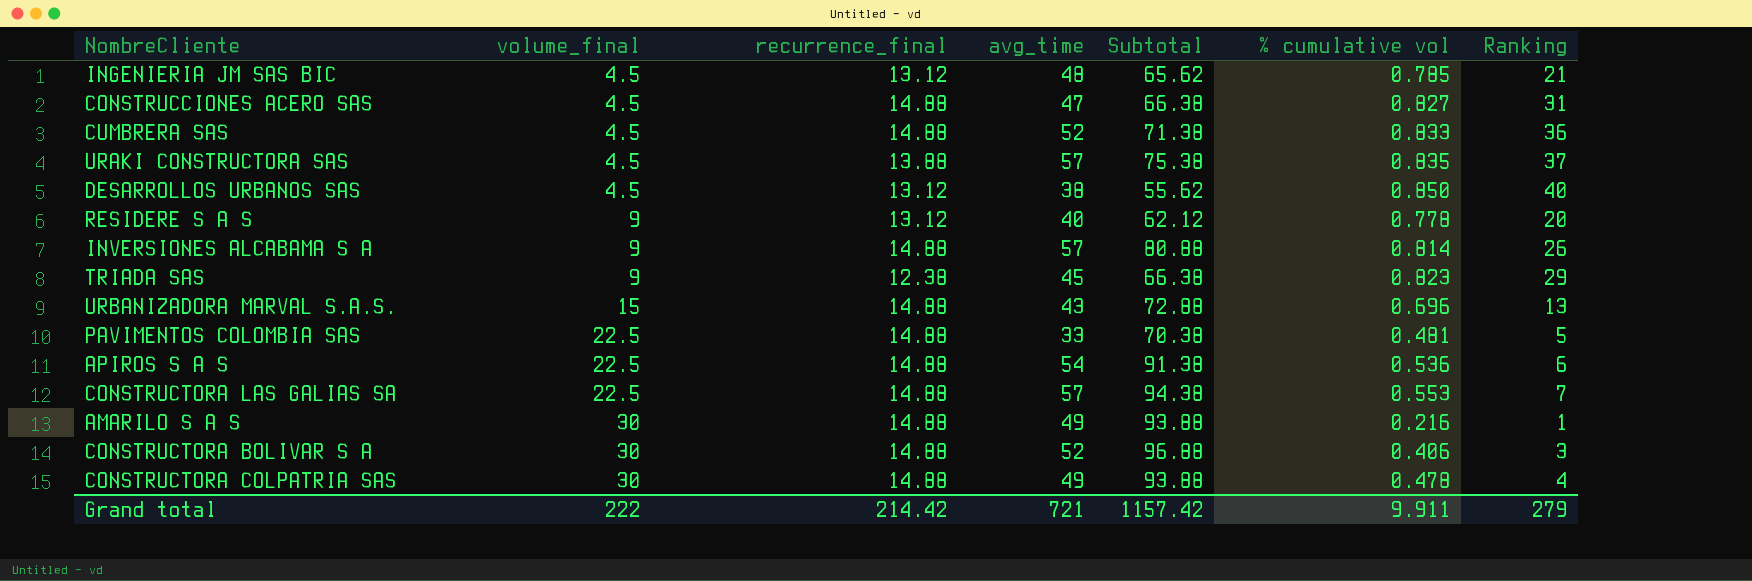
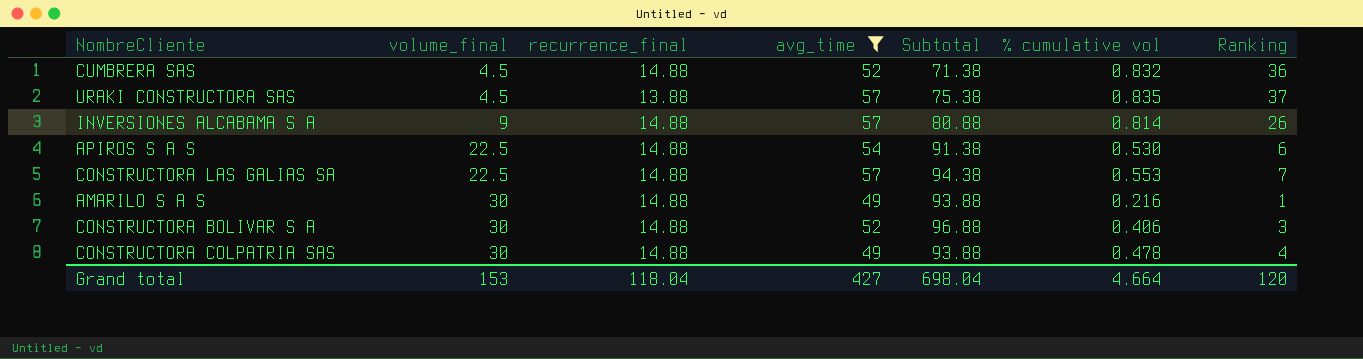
filter: none -> avg_time >= 49
CUMBRERA SAS | % cumulative vol: 0.833 -> 0.832
APIROS S A S | % cumulative vol: 0.536 -> 0.530
Grand total | volume_final: 222 -> 153
Grand total | recurrence_final: 214.42 -> 118.04
Grand total | avg_time: 721 -> 427
Grand total | Subtotal: 1157.42 -> 698.04
Grand total | % cumulative vol: 9.911 -> 4.664
Grand total | Ranking: 279 -> 120

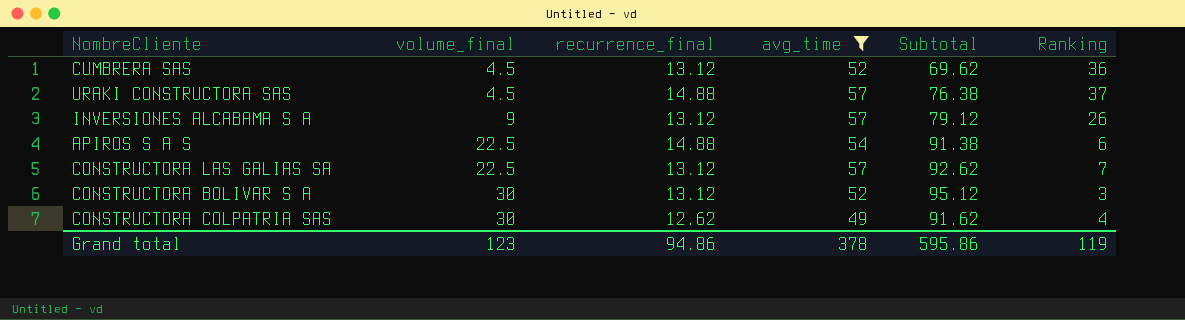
column % cumulative vol | position: 6 -> none
row AMARILO S A S: 30 | 14.88 | 49 | 93.88 | 0.216 | 1 -> none
CUMBRERA SAS | recurrence_final: 14.88 -> 13.12
CUMBRERA SAS | Subtotal: 71.38 -> 69.62
URAKI CONSTRUCTORA SAS | recurrence_final: 13.88 -> 14.88
URAKI CONSTRUCTORA SAS | Subtotal: 75.38 -> 76.38
INVERSIONES ALCABAMA S A | recurrence_final: 14.88 -> 13.12
INVERSIONES ALCABAMA S A | Subtotal: 80.88 -> 79.12
CONSTRUCTORA LAS GALIAS SA | recurrence_final: 14.88 -> 13.12
CONSTRUCTORA LAS GALIAS SA | Subtotal: 94.38 -> 92.62
CONSTRUCTORA BOLIVAR S A | recurrence_final: 14.88 -> 13.12
CONSTRUCTORA BOLIVAR S A | Subtotal: 96.88 -> 95.12
CONSTRUCTORA COLPATRIA SAS | recurrence_final: 14.88 -> 12.62
CONSTRUCTORA COLPATRIA SAS | Subtotal: 93.88 -> 91.62
Grand total | volume_final: 153 -> 123
Grand total | recurrence_final: 118.04 -> 94.86
Grand total | avg_time: 427 -> 378
Grand total | Subtotal: 698.04 -> 595.86
Grand total | Ranking: 120 -> 119

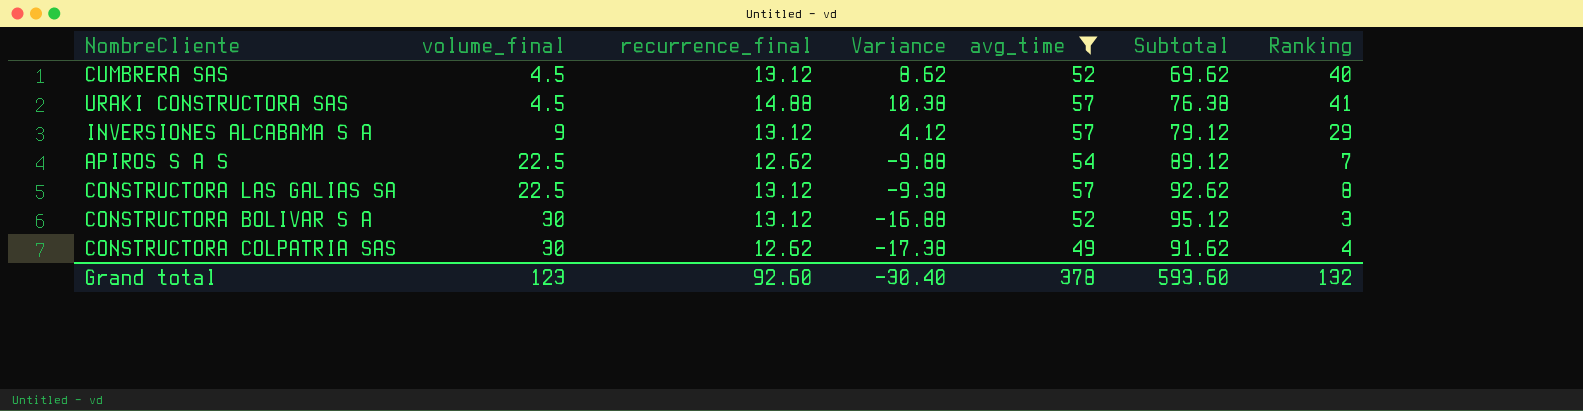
column Variance | formula: none -> [recurrence_final] - [volume_final]
CUMBRERA SAS | Ranking: 36 -> 40
URAKI CONSTRUCTORA SAS | Ranking: 37 -> 41
INVERSIONES ALCABAMA S A | Ranking: 26 -> 29
APIROS S A S | recurrence_final: 14.88 -> 12.62
APIROS S A S | Subtotal: 91.38 -> 89.12
APIROS S A S | Ranking: 6 -> 7
CONSTRUCTORA LAS GALIAS SA | Ranking: 7 -> 8
Grand total | recurrence_final: 94.86 -> 92.60
Grand total | Subtotal: 595.86 -> 593.60
Grand total | Ranking: 119 -> 132

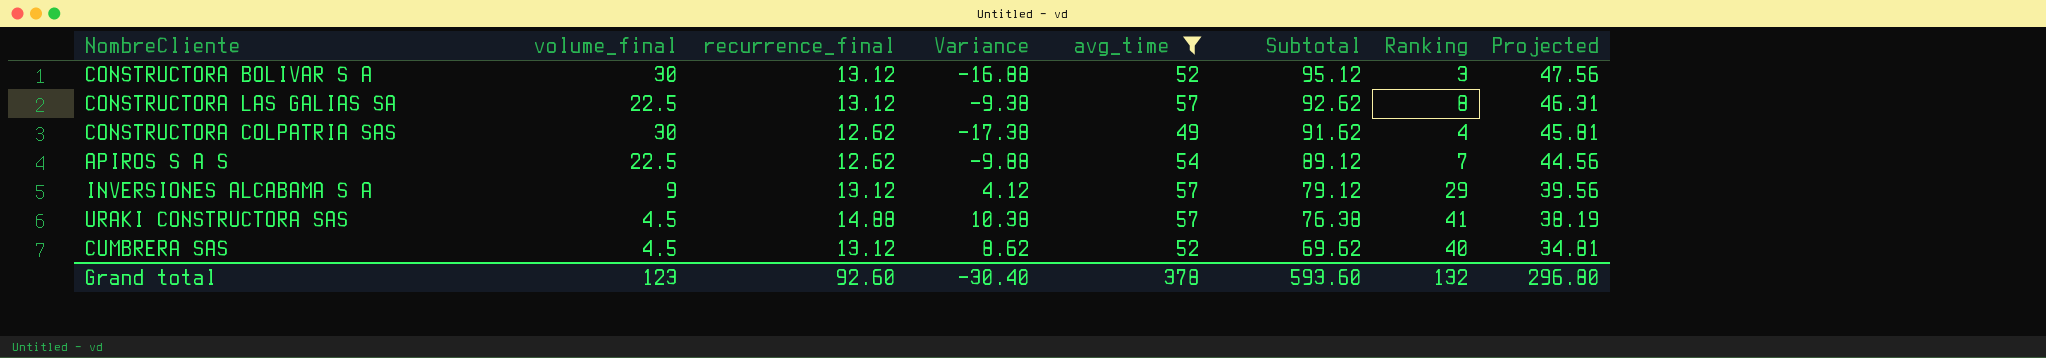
row order: volume_final ascending -> Subtotal descending
column Projected | formula: none -> [Subtotal] * 0.5

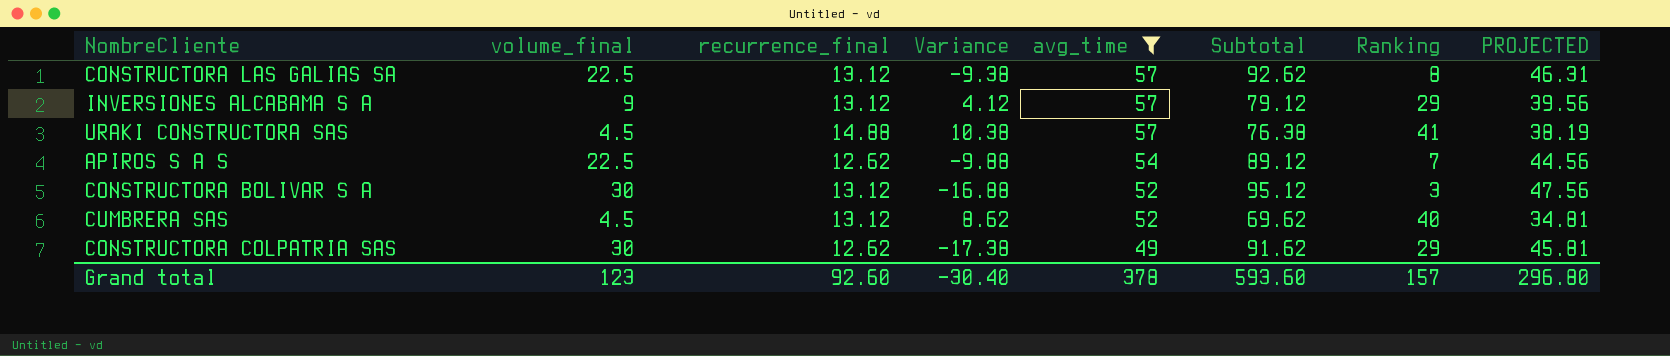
row order: Subtotal descending -> avg_time descending
column name: Projected -> PROJECTED
CONSTRUCTORA COLPATRIA SAS | Ranking: 4 -> 29
Grand total | Ranking: 132 -> 157

